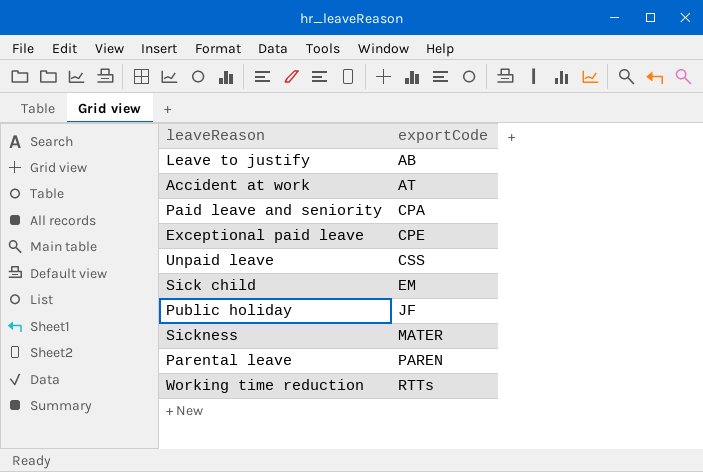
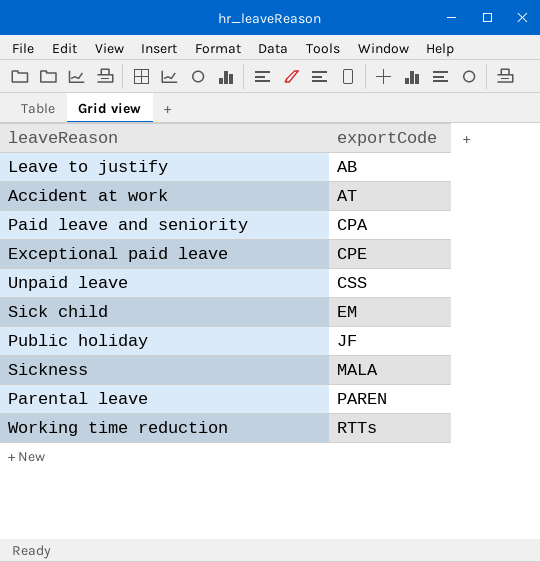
Sickness | exportCode: MATER -> MALA

